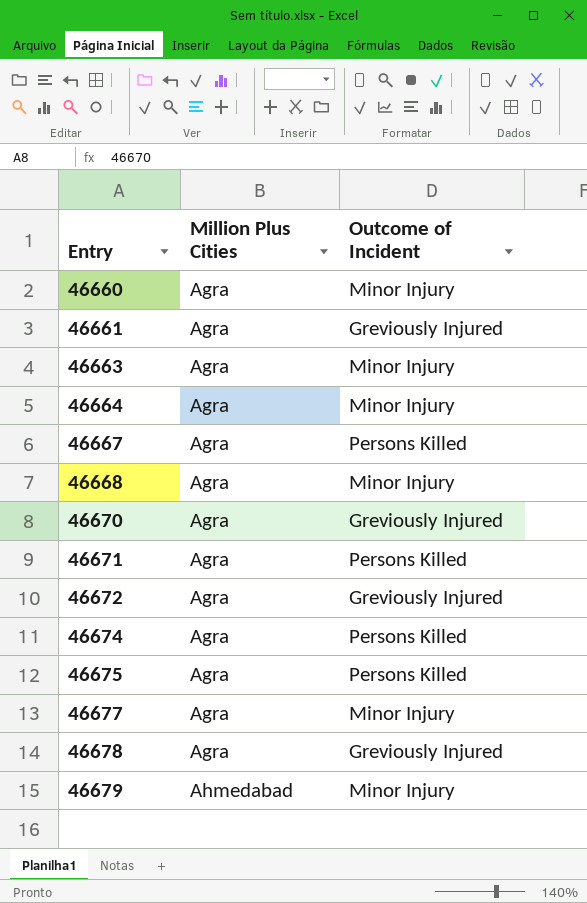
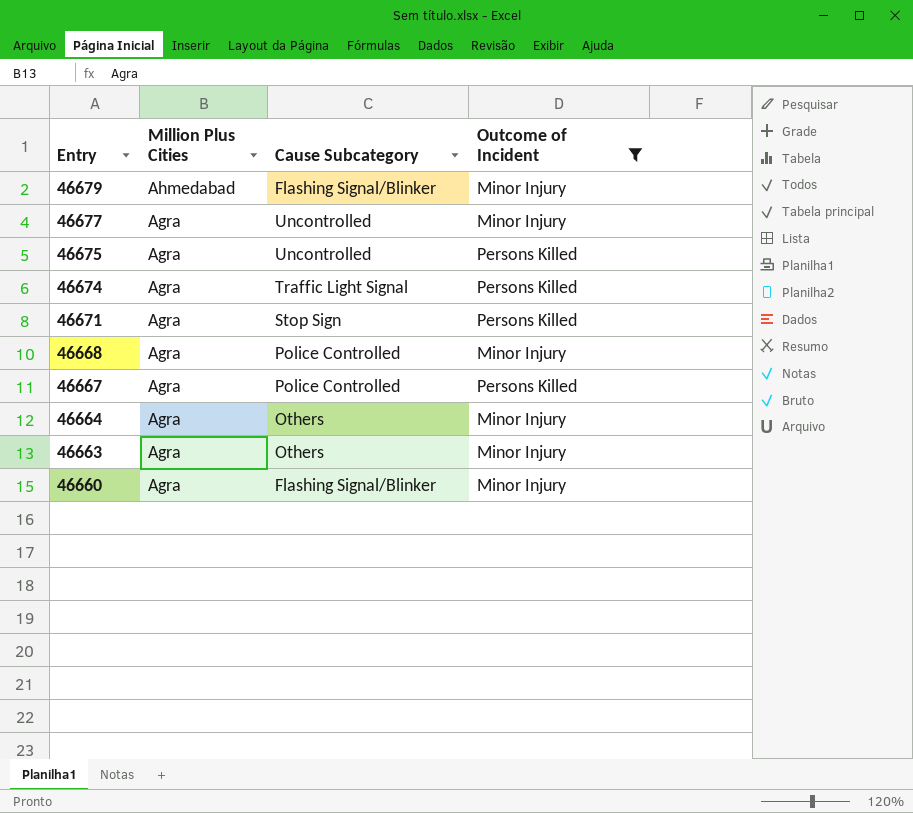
filter: none -> Outcome of Incident != Greviously Injured
row order: Entry ascending -> Entry descending
column Cause Subcategory | position: none -> 3

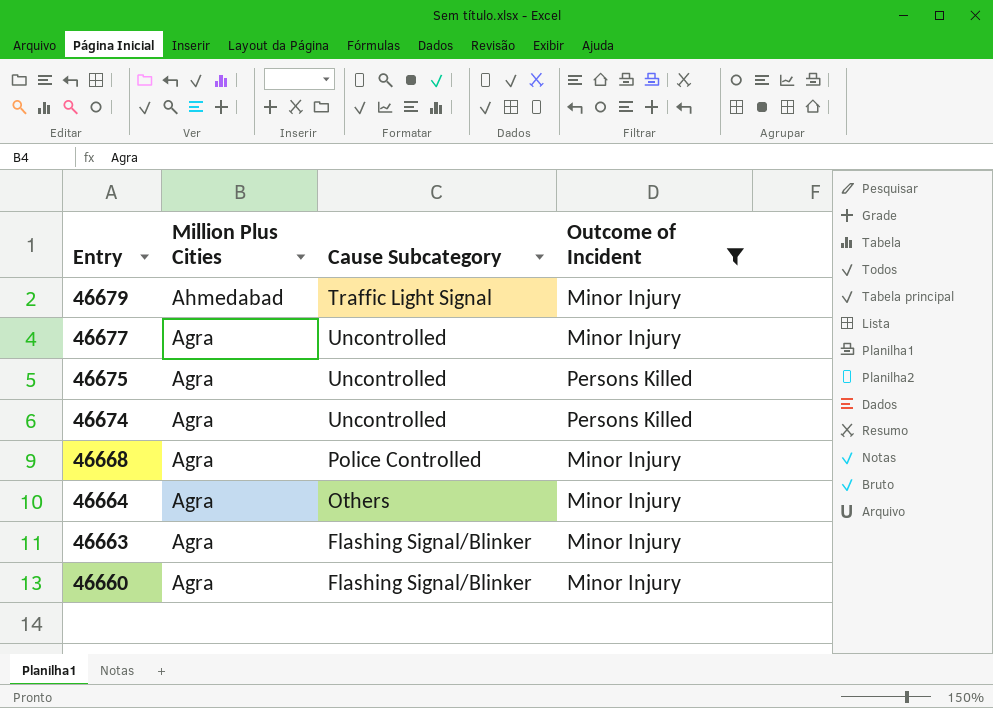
row 46671: Agra | Stop Sign | Persons Killed -> none
row 46667: Agra | Police Controlled | Persons Killed -> none
46679 | Cause Subcategory: Flashing Signal/Blinker -> Traffic Light Signal
46674 | Cause Subcategory: Traffic Light Signal -> Uncontrolled
46663 | Cause Subcategory: Others -> Flashing Signal/Blinker

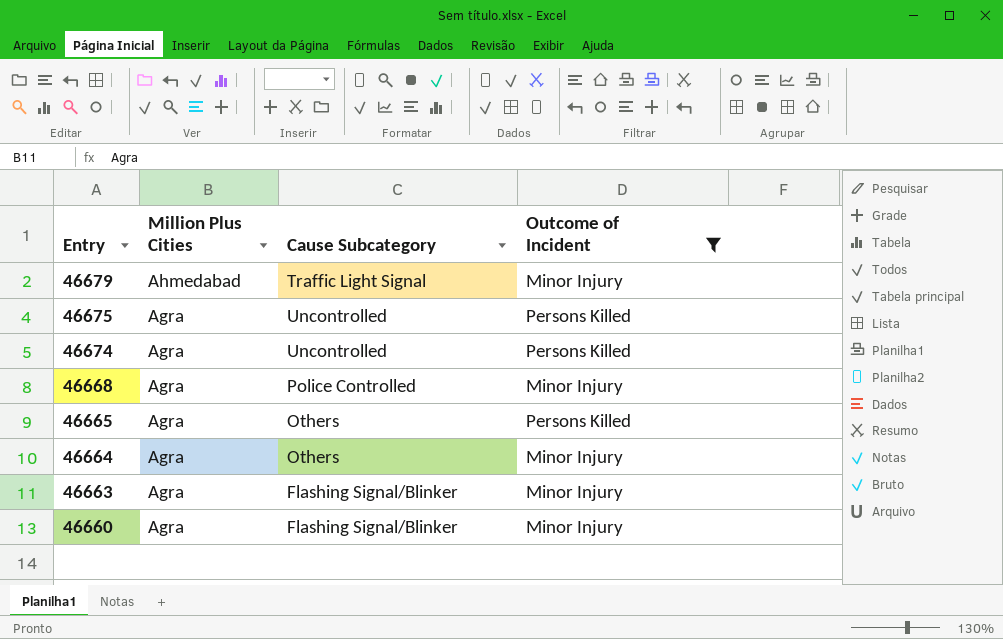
row 46677: Agra | Uncontrolled | Minor Injury -> none
row 46665: none -> Agra | Others | Persons Killed

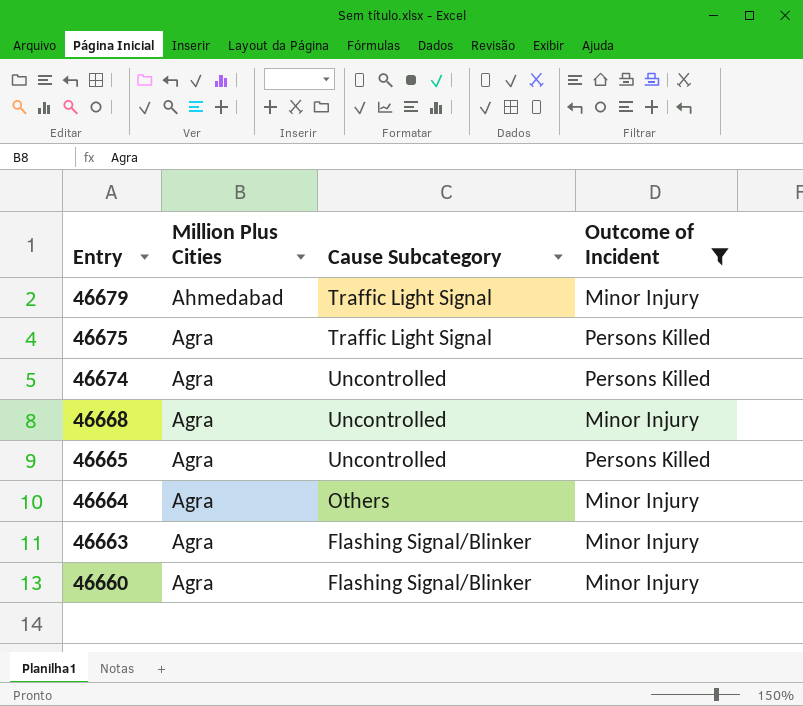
46675 | Cause Subcategory: Uncontrolled -> Traffic Light Signal
46668 | Cause Subcategory: Police Controlled -> Uncontrolled
46665 | Cause Subcategory: Others -> Uncontrolled

